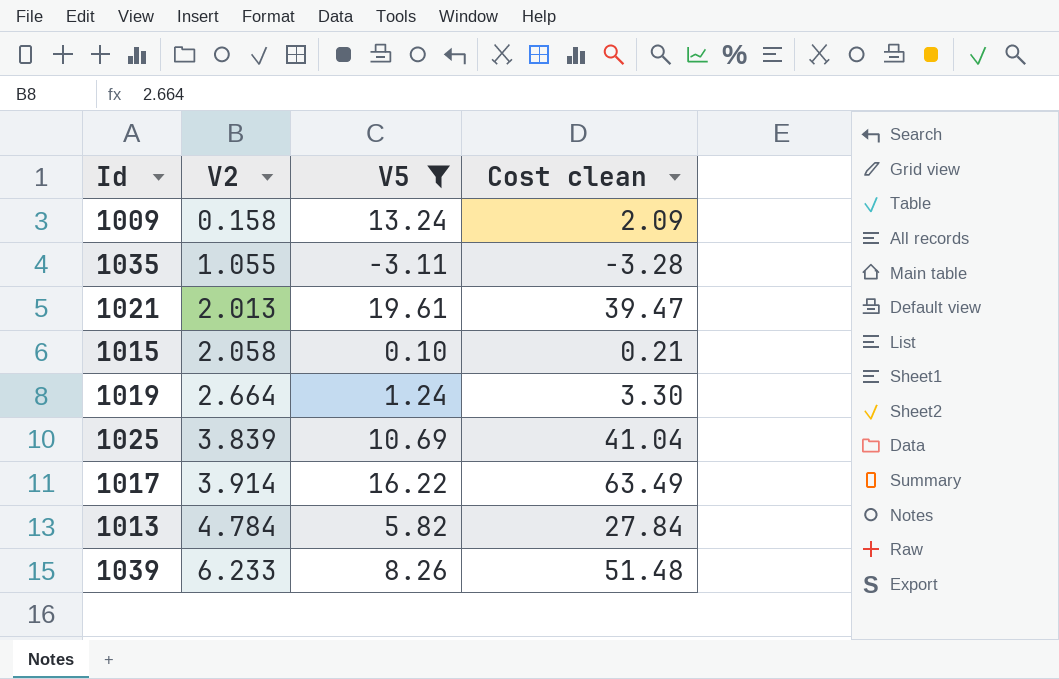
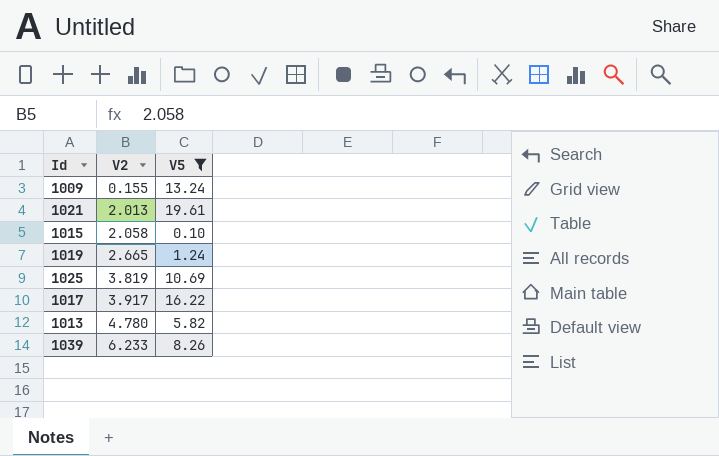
column Cost clean | formula: [V2] * [V5] -> none
row 1035: 1.055 | -3.11 | -3.28 -> none
1009 | V2: 0.158 -> 0.155
1019 | V2: 2.664 -> 2.665
1025 | V2: 3.839 -> 3.819
1017 | V2: 3.914 -> 3.917
1013 | V2: 4.784 -> 4.780

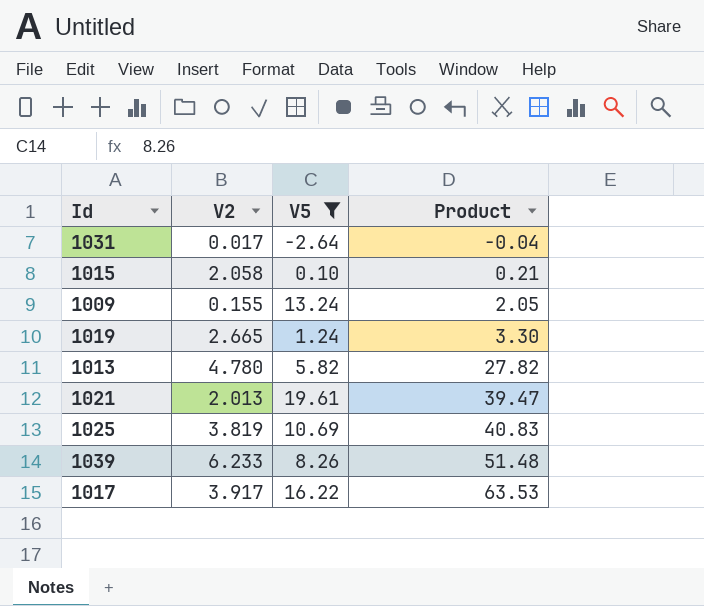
row order: V2 ascending -> Product ascending
column Product | formula: none -> [V2] * [V5]
row 1031: none -> 0.017 | -2.64 | -0.04

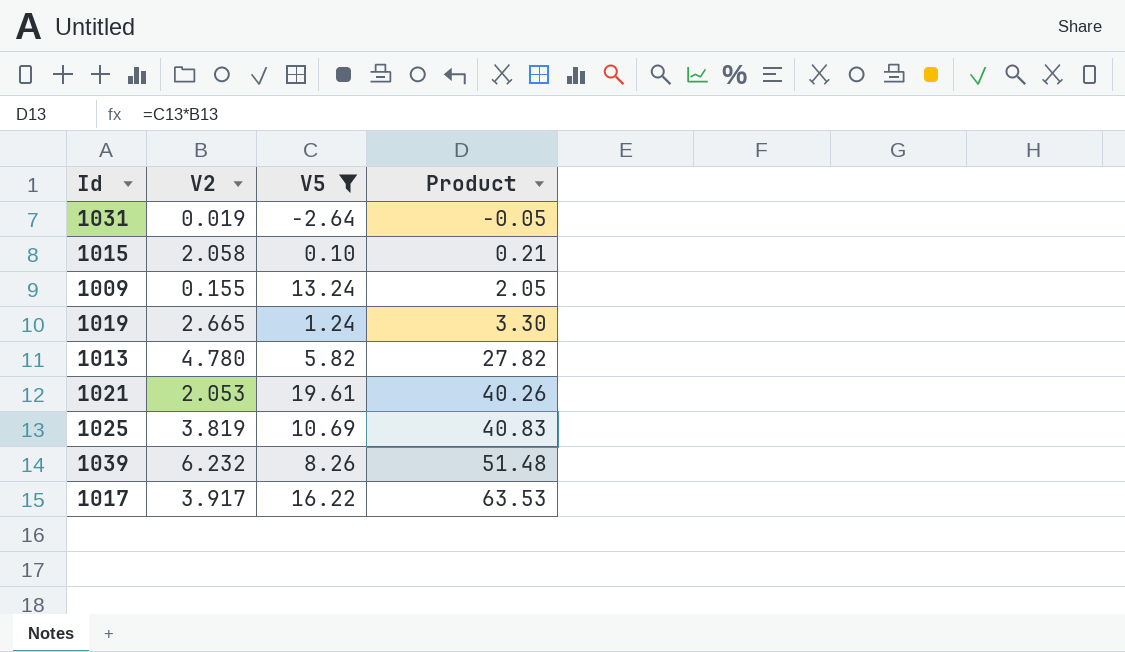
1031 | V2: 0.017 -> 0.019
1031 | Product: -0.04 -> -0.05
1021 | V2: 2.013 -> 2.053
1021 | Product: 39.47 -> 40.26
1039 | V2: 6.233 -> 6.232

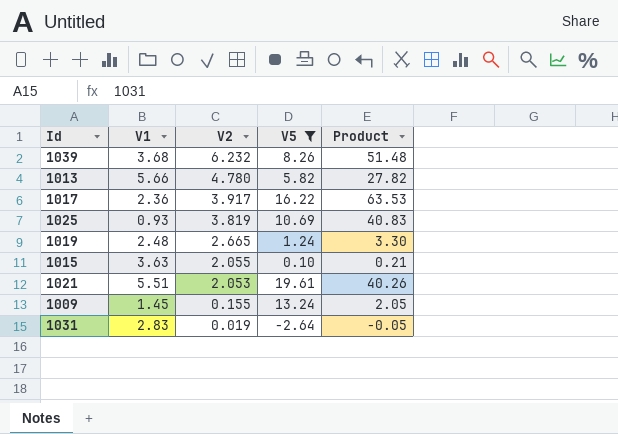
row order: Product ascending -> V2 descending
column V1 | position: none -> 2
1015 | V2: 2.058 -> 2.055

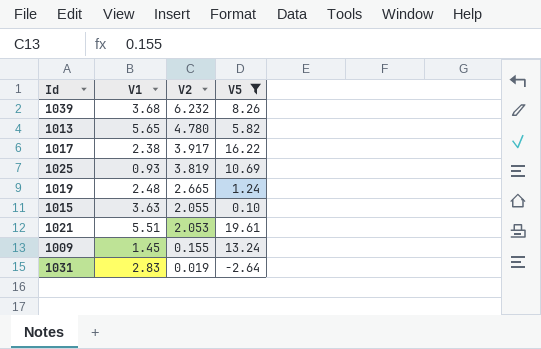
column Product | formula: [V2] * [V5] -> none
1013 | V1: 5.66 -> 5.65
1017 | V1: 2.36 -> 2.38

